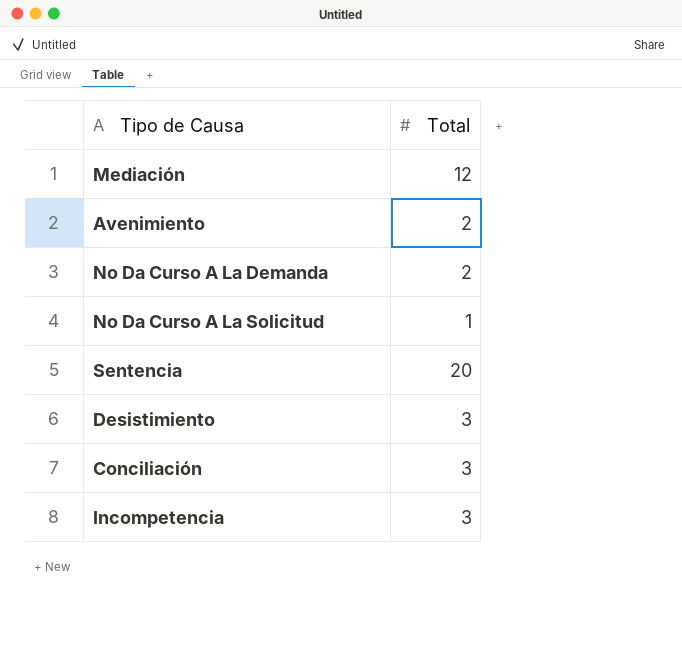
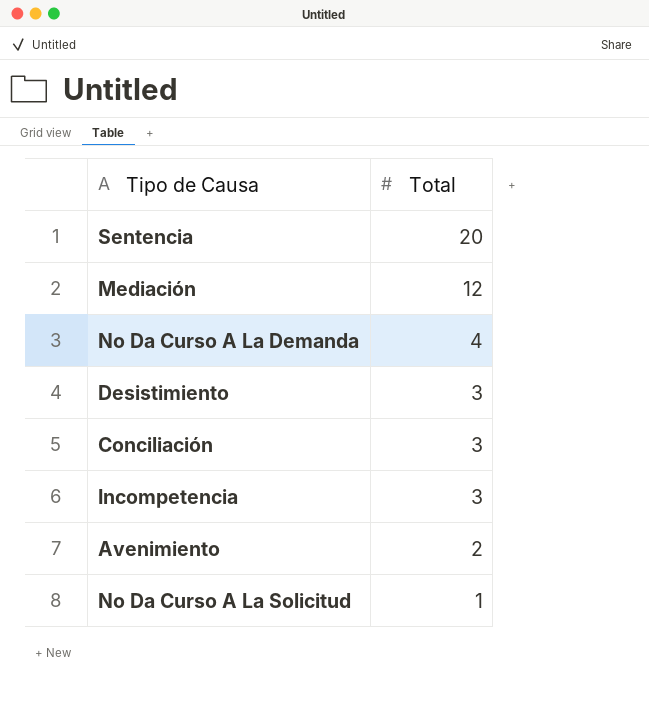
row order: none -> Total descending
No Da Curso A La Demanda | Total: 2 -> 4

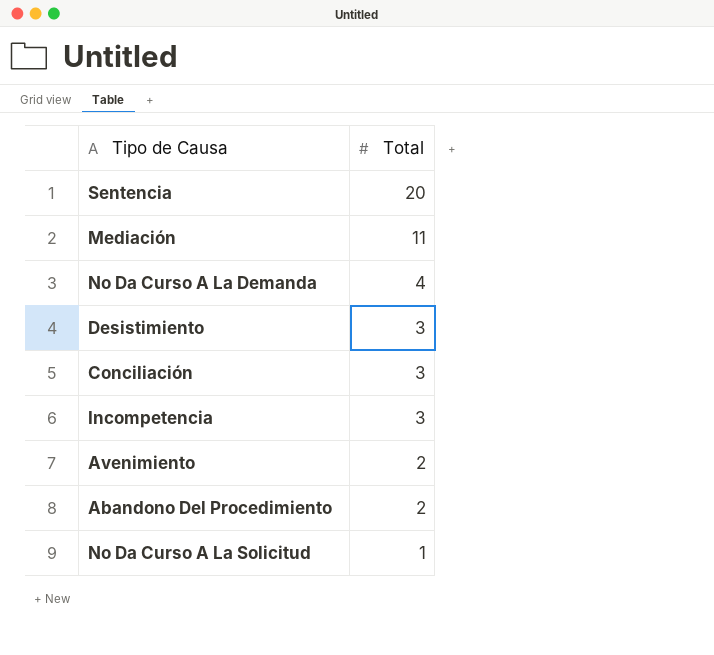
Mediación | Total: 12 -> 11
row Abandono Del Procedimiento: none -> 2

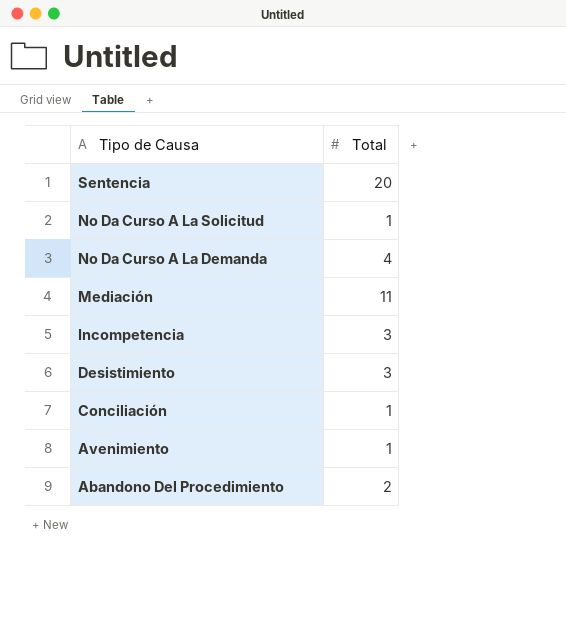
row order: Total descending -> Tipo de Causa descending
Conciliación | Total: 3 -> 1
Avenimiento | Total: 2 -> 1

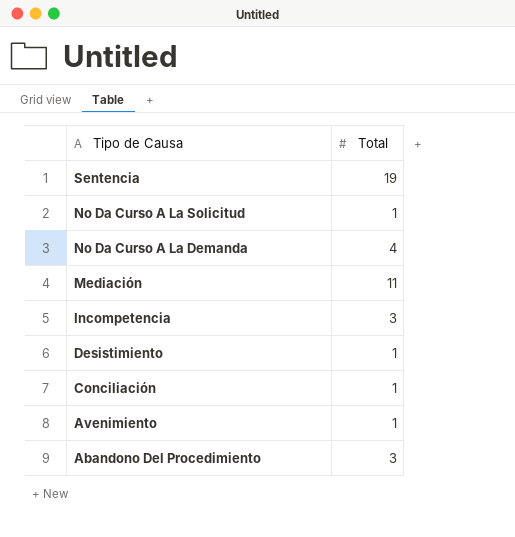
Sentencia | Total: 20 -> 19
Desistimiento | Total: 3 -> 1
Abandono Del Procedimiento | Total: 2 -> 3

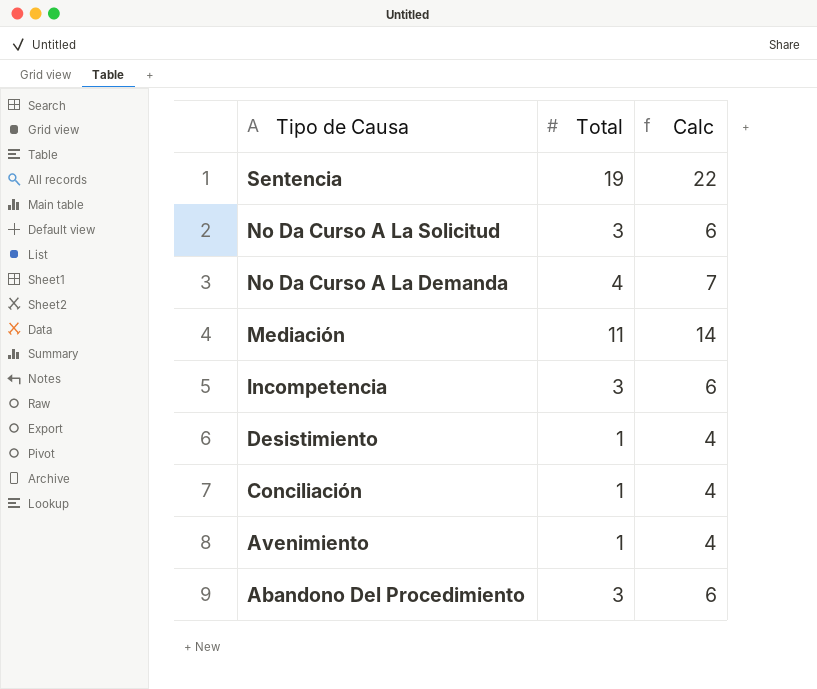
column Calc | formula: none -> [Total] + 3
No Da Curso A La Solicitud | Total: 1 -> 3

